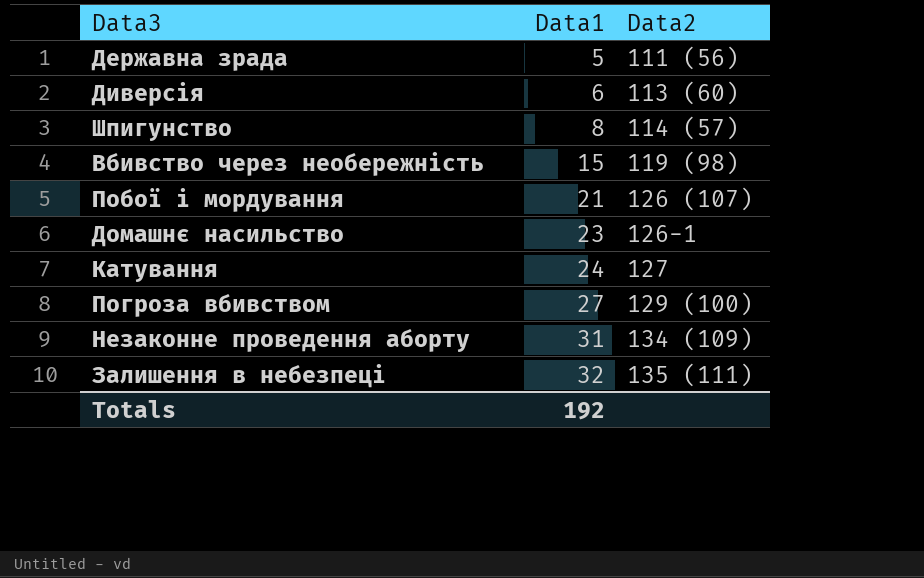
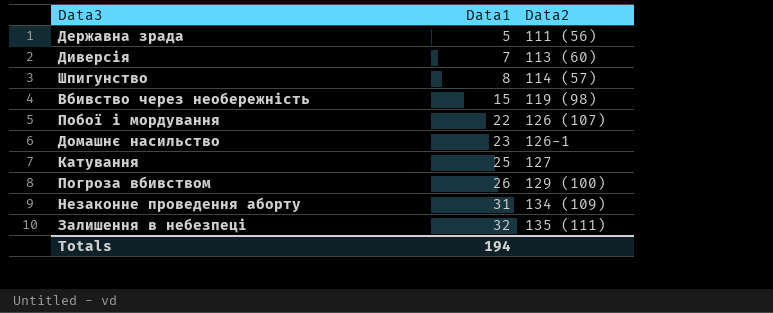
Диверсія | Data1: 6 -> 7
Побої і мордування | Data1: 21 -> 22
Катування | Data1: 24 -> 25
Погроза вбивством | Data1: 27 -> 26
Totals | Data1: 192 -> 194

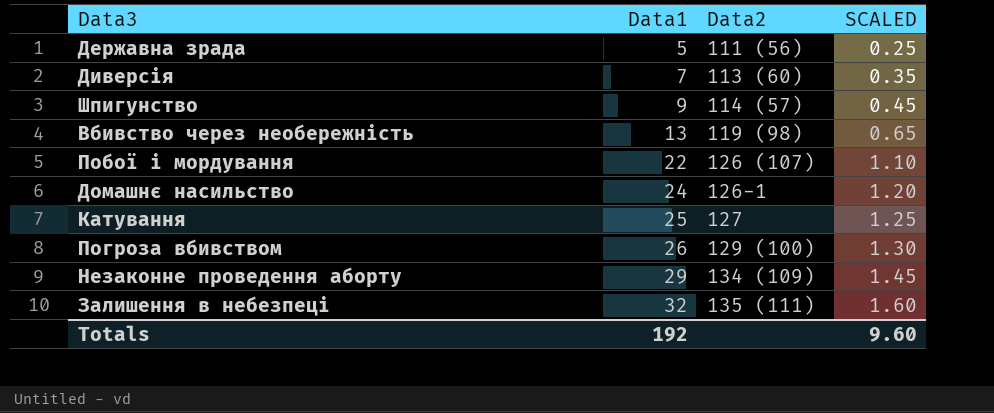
column SCALED | formula: none -> [Data1] * 0.05
Шпигунство | Data1: 8 -> 9
Вбивство через необережність | Data1: 15 -> 13
Домашнє насильство | Data1: 23 -> 24
Незаконне проведення аборту | Data1: 31 -> 29
Totals | Data1: 194 -> 192

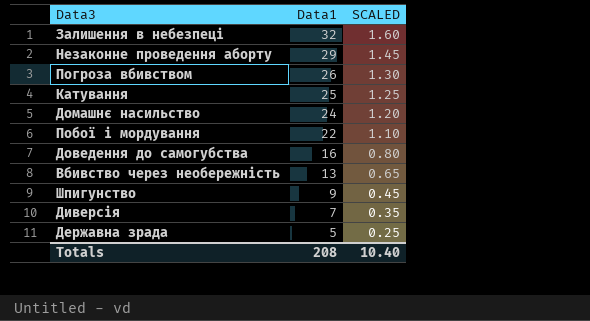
row order: Data1 ascending -> Data1 descending
column Data2 | position: 3 -> none
row Доведення до самогубства: none -> 16 | 0.80
Totals | Data1: 192 -> 208
Totals | SCALED: 9.60 -> 10.40

